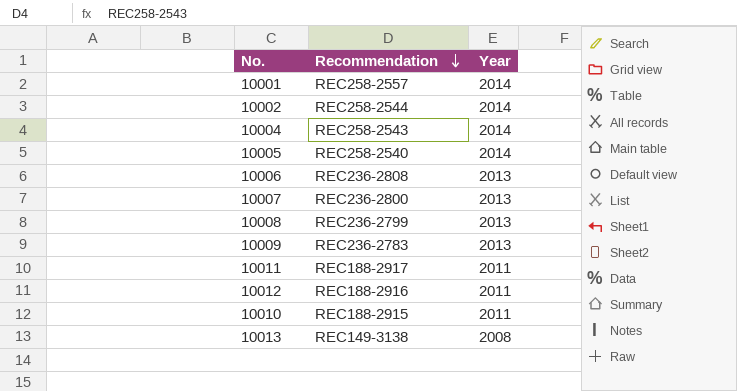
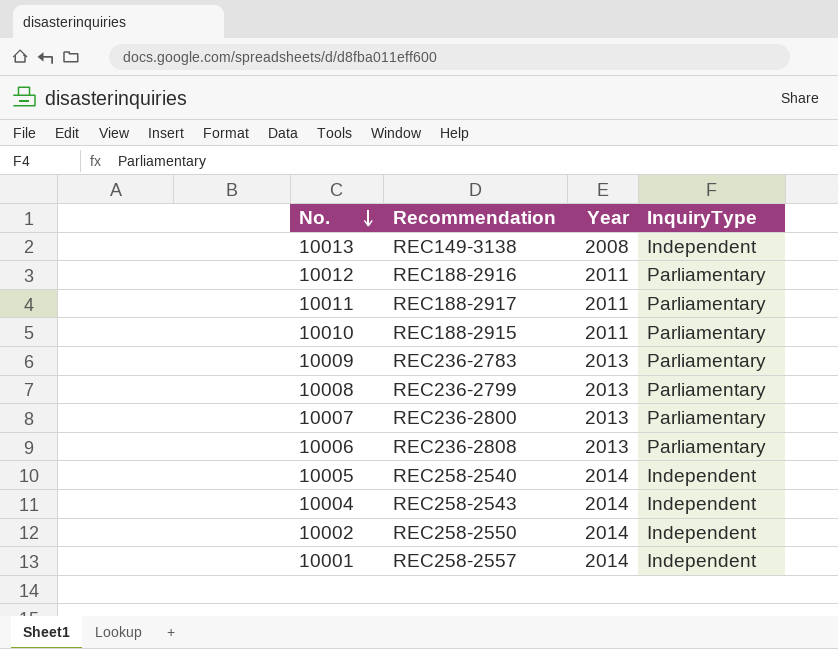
row order: Recommendation descending -> No. descending
column InquiryType | position: none -> 4
10002 | Recommendation: REC258-2544 -> REC258-2550

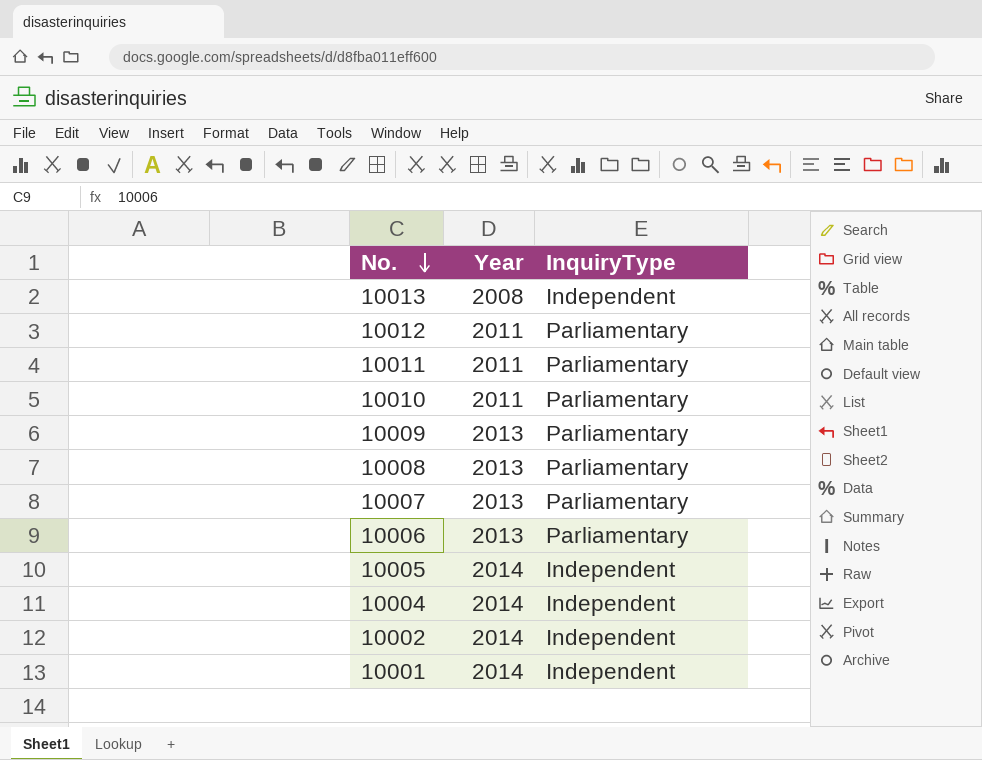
column Recommendation | position: 2 -> none

